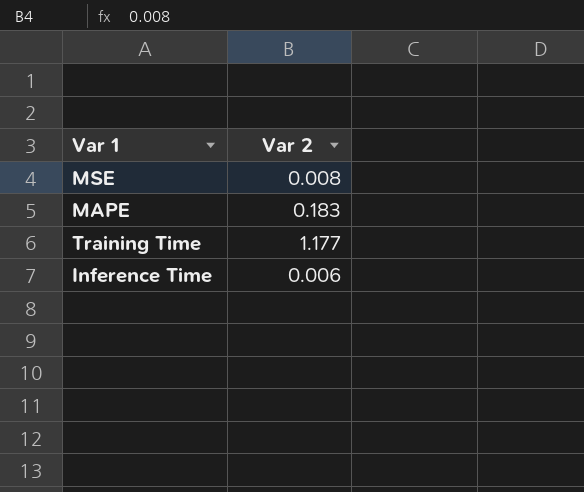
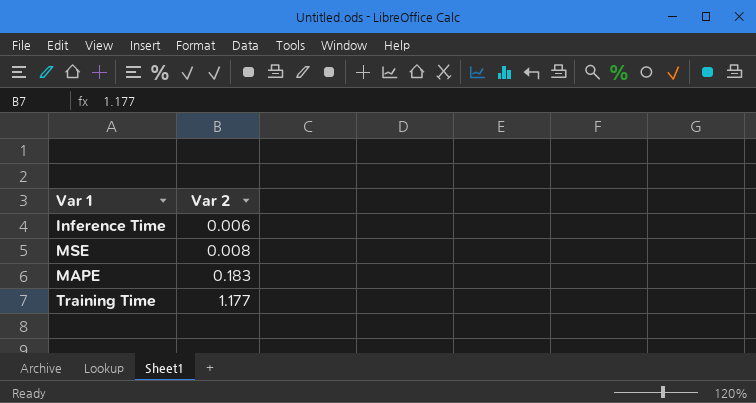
row order: none -> Var 2 ascending

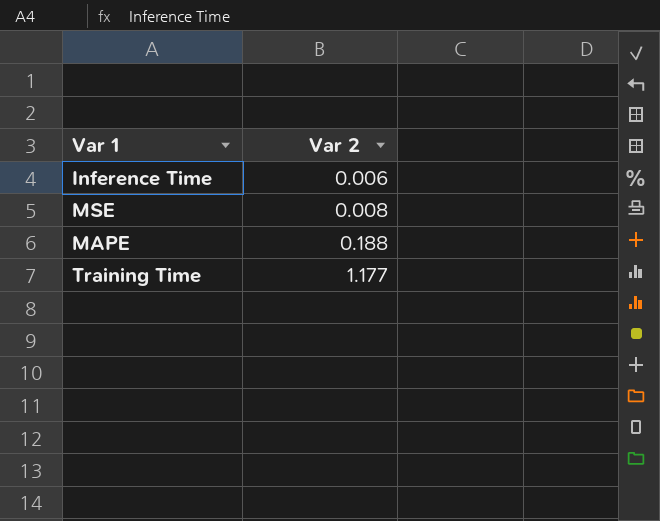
MAPE | Var 2: 0.183 -> 0.188

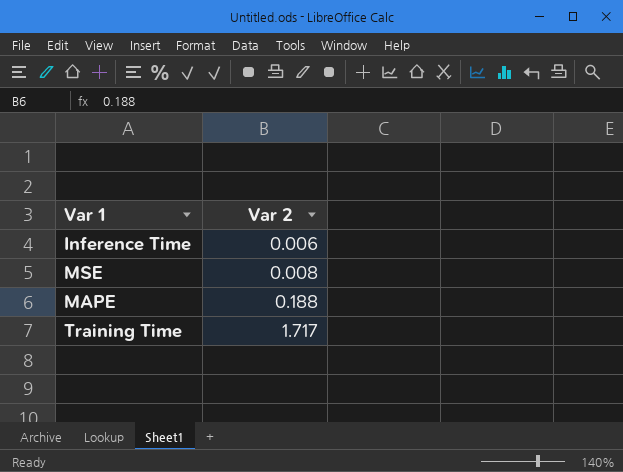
Training Time | Var 2: 1.177 -> 1.717

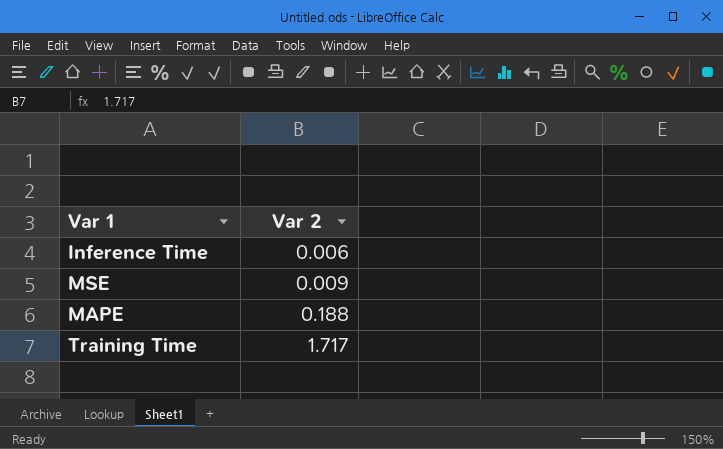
MSE | Var 2: 0.008 -> 0.009

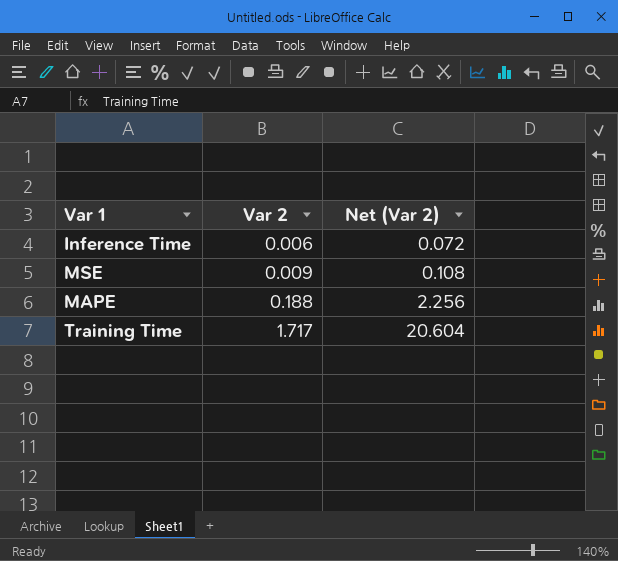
column Net (Var 2) | formula: none -> [Var 2] * 12

